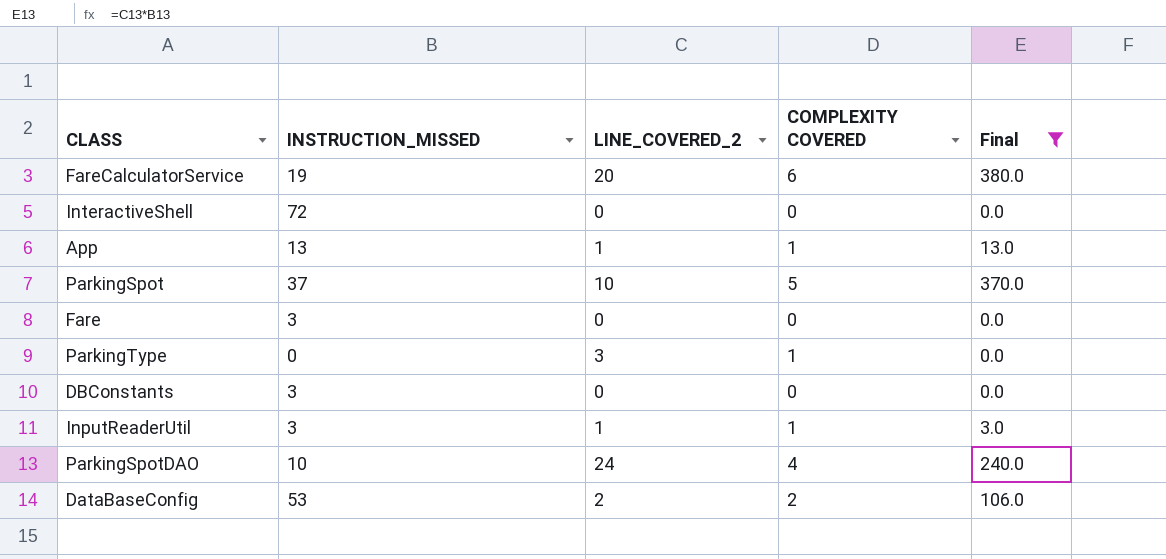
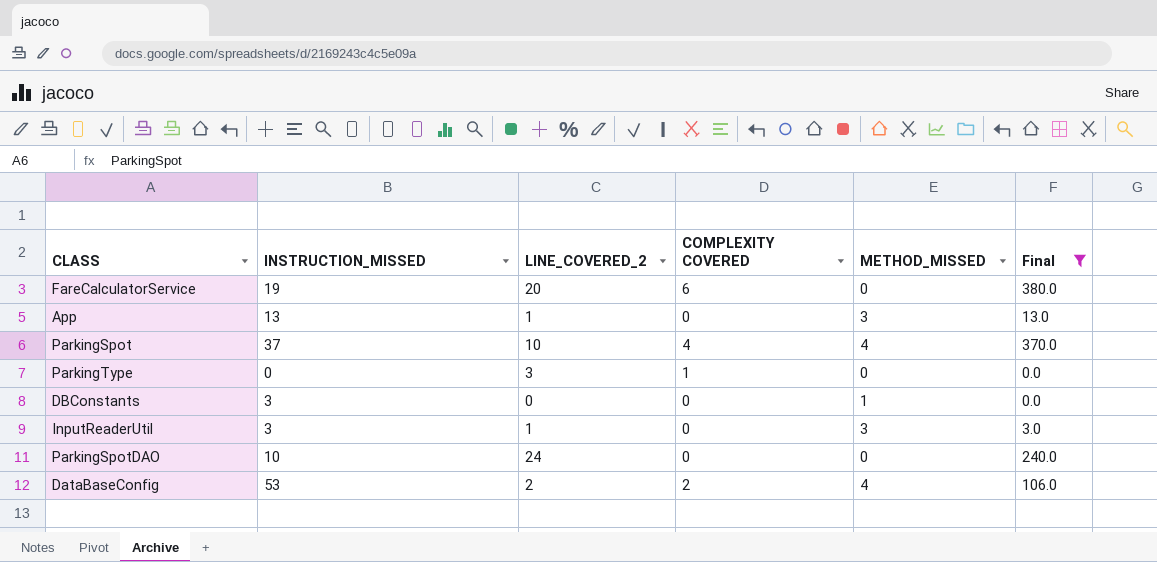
column METHOD_MISSED | position: none -> 5
row InteractiveShell: 72 | 0 | 0 | 0.0 -> none
row Fare: 3 | 0 | 0 | 0.0 -> none
App | COMPLEXITY COVERED: 1 -> 0
ParkingSpot | COMPLEXITY COVERED: 5 -> 4
InputReaderUtil | COMPLEXITY COVERED: 1 -> 0
ParkingSpotDAO | COMPLEXITY COVERED: 4 -> 0

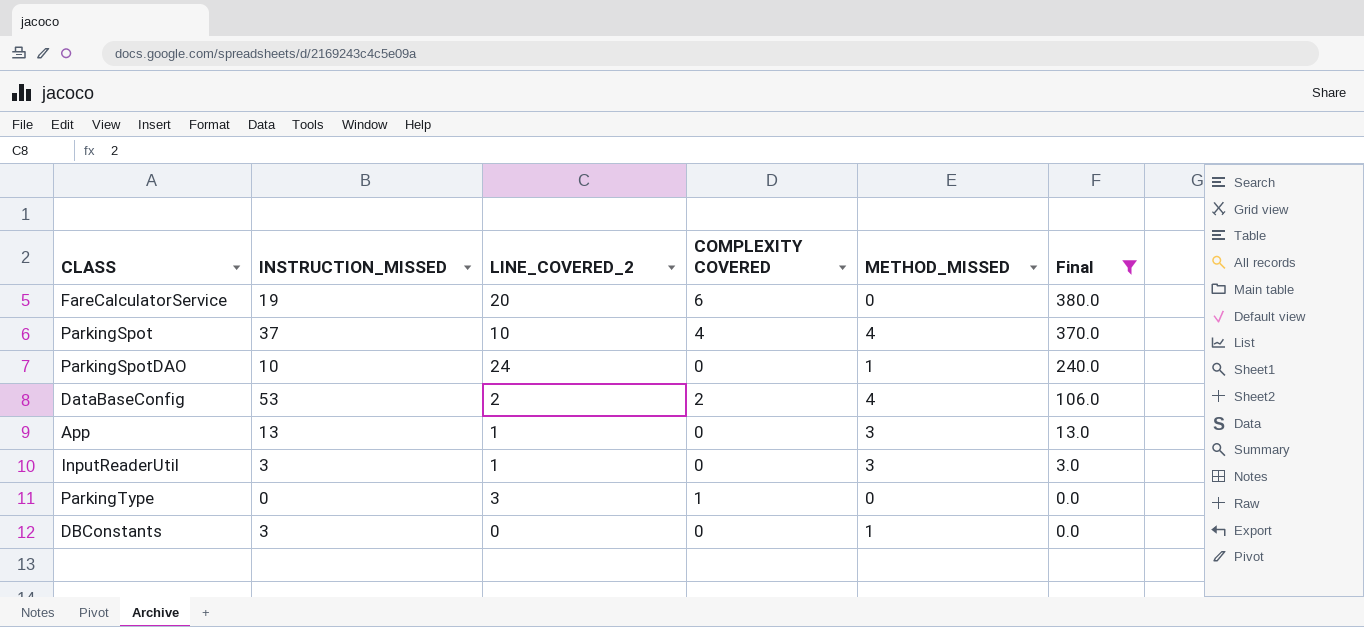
row order: none -> Final descending
ParkingSpotDAO | METHOD_MISSED: 0 -> 1

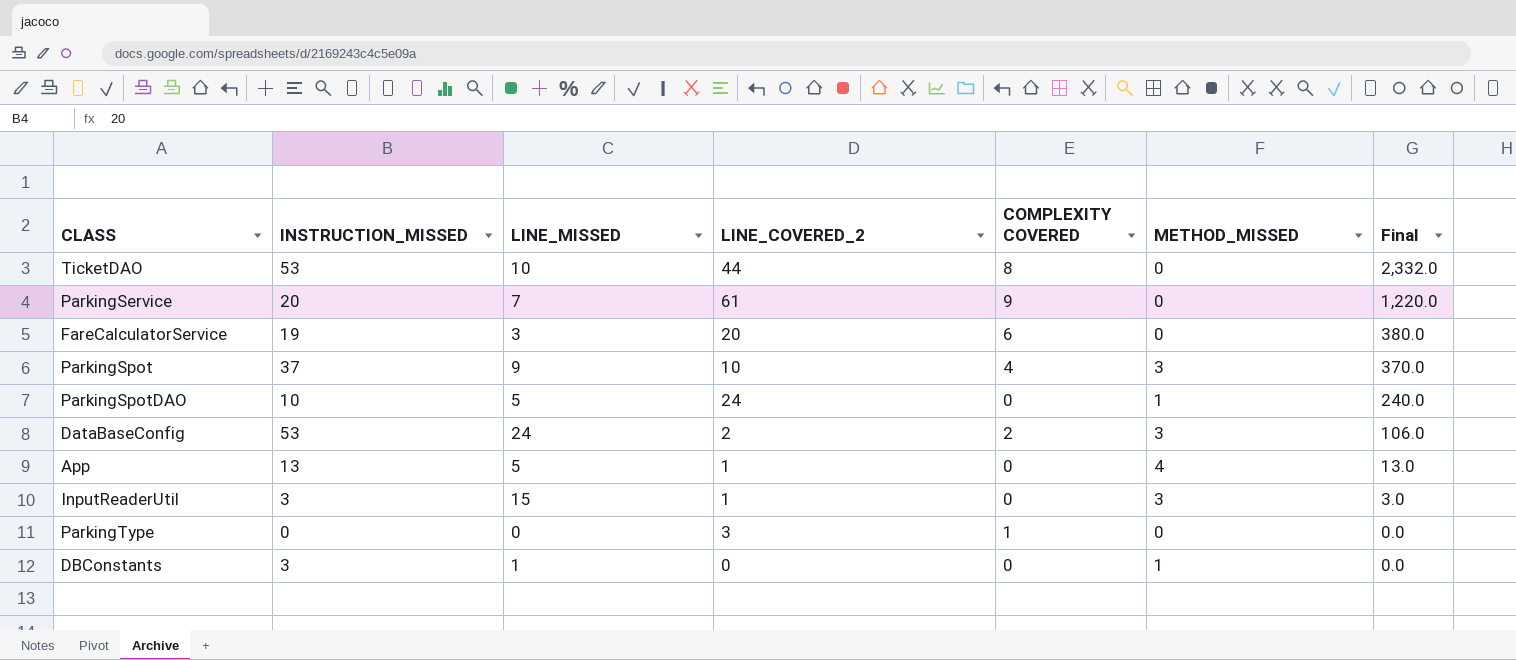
filter: Final <= 380.0 -> none
column LINE_MISSED | position: none -> 3
ParkingSpot | METHOD_MISSED: 4 -> 3
DataBaseConfig | METHOD_MISSED: 4 -> 3
App | METHOD_MISSED: 3 -> 4

